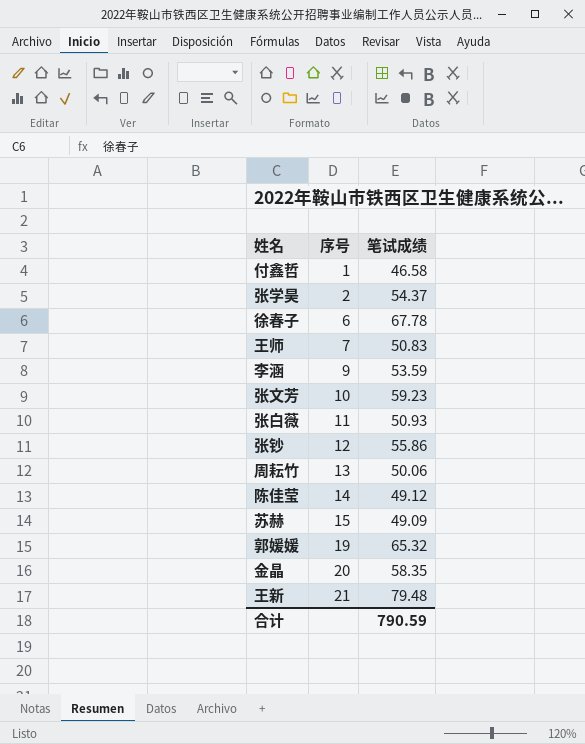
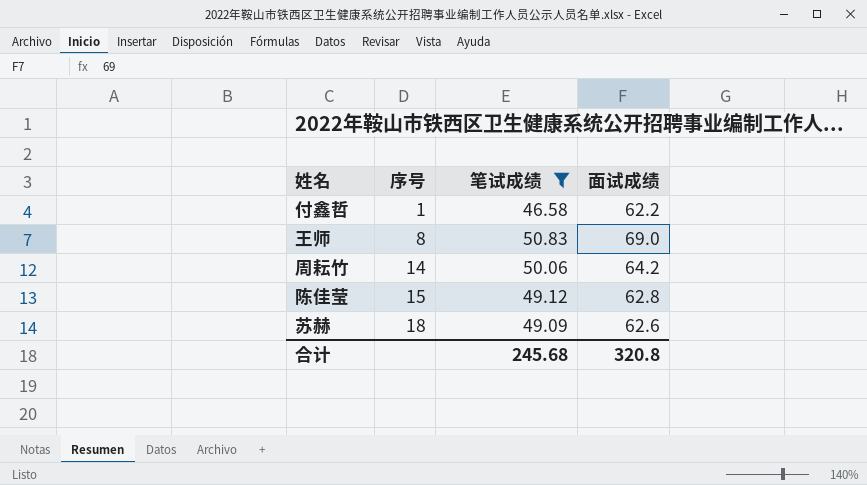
filter: none -> 笔试成绩 <= 50.83
column 面试成绩 | position: none -> 4
王师 | 序号: 7 -> 8
周耘竹 | 序号: 13 -> 14
陈佳莹 | 序号: 14 -> 15
苏赫 | 序号: 15 -> 18
合计 | 笔试成绩: 790.59 -> 245.68

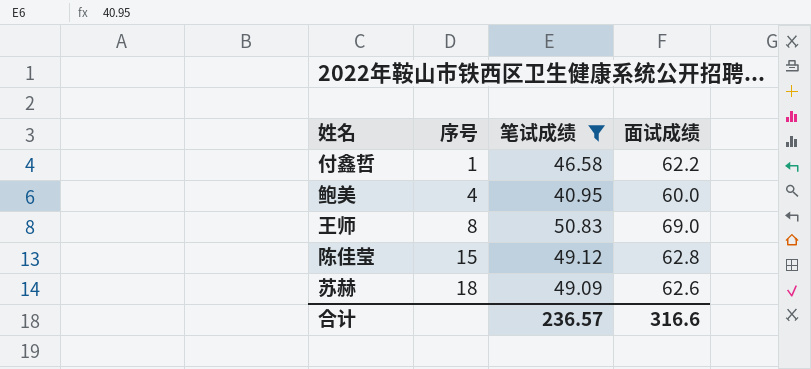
row 周耘竹: 14 | 50.06 | 64.2 -> none
row 鲍美: none -> 4 | 40.95 | 60.0
合计 | 笔试成绩: 245.68 -> 236.57
合计 | 面试成绩: 320.8 -> 316.6

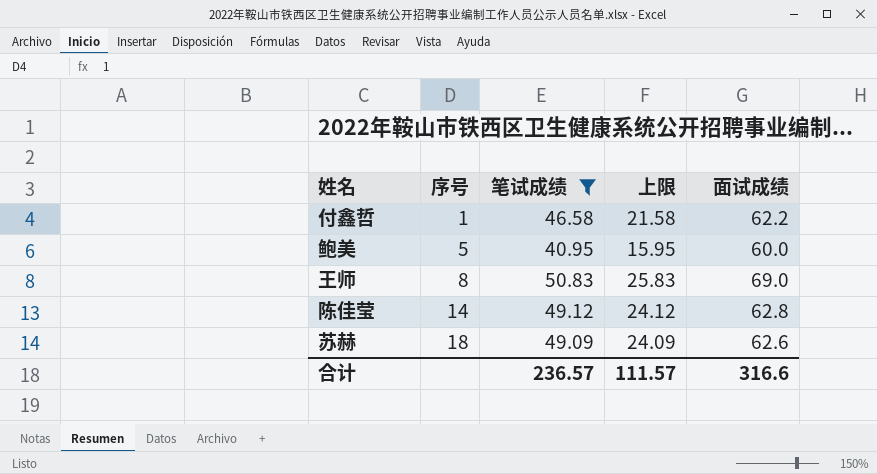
column 上限 | formula: none -> [笔试成绩] - 25
鲍美 | 序号: 4 -> 5
陈佳莹 | 序号: 15 -> 14

